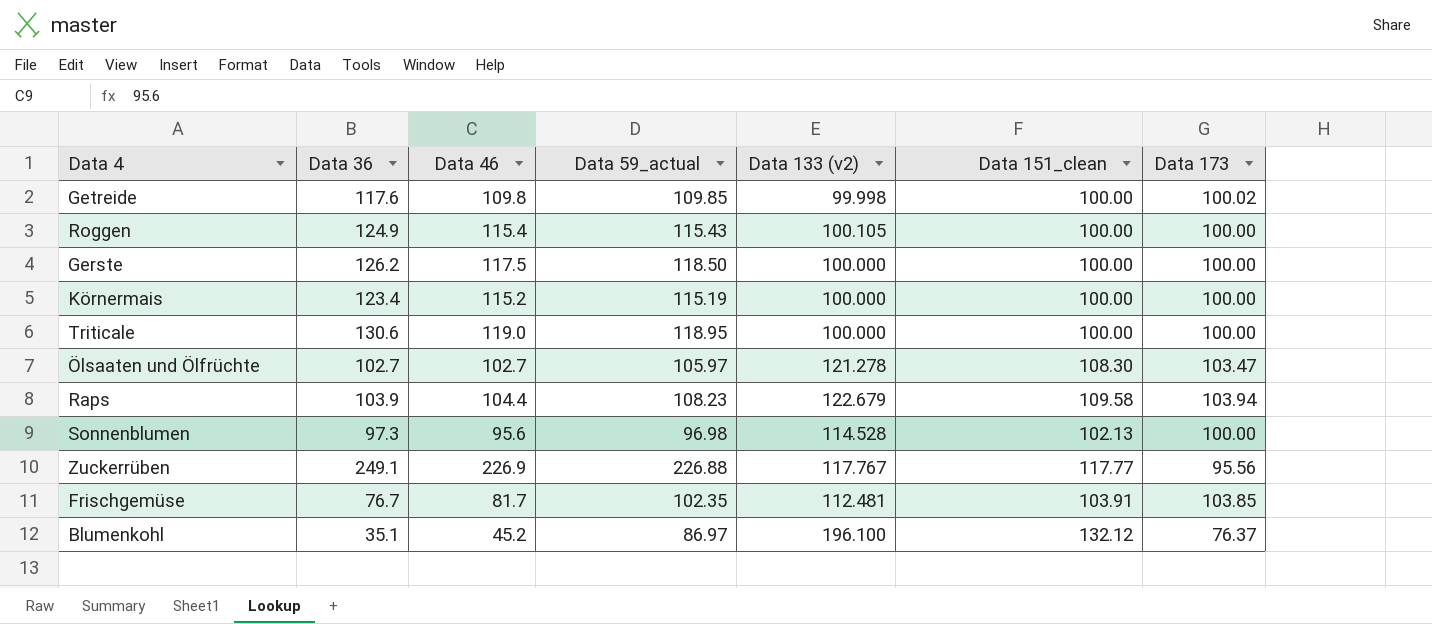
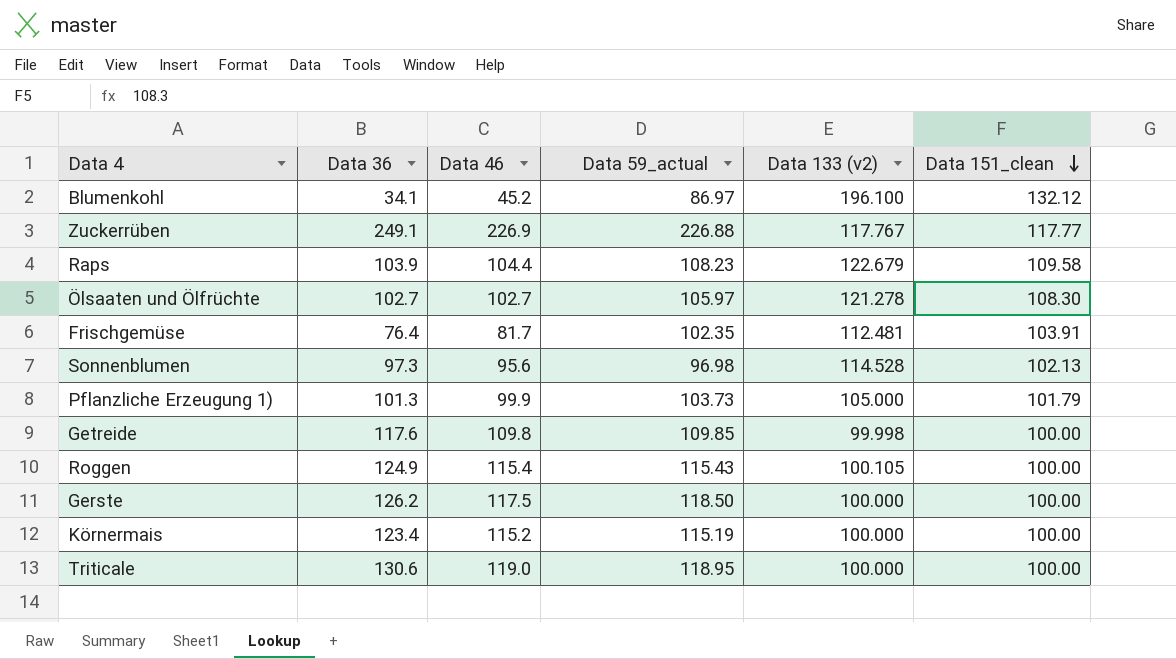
row order: none -> Data 151_clean descending
column Data 173 | position: 7 -> none
Blumenkohl | Data 36: 35.1 -> 34.1
Frischgemüse | Data 36: 76.7 -> 76.4
row Pflanzliche Erzeugung 1): none -> 101.3 | 99.9 | 103.73 | 105.000 | 101.79

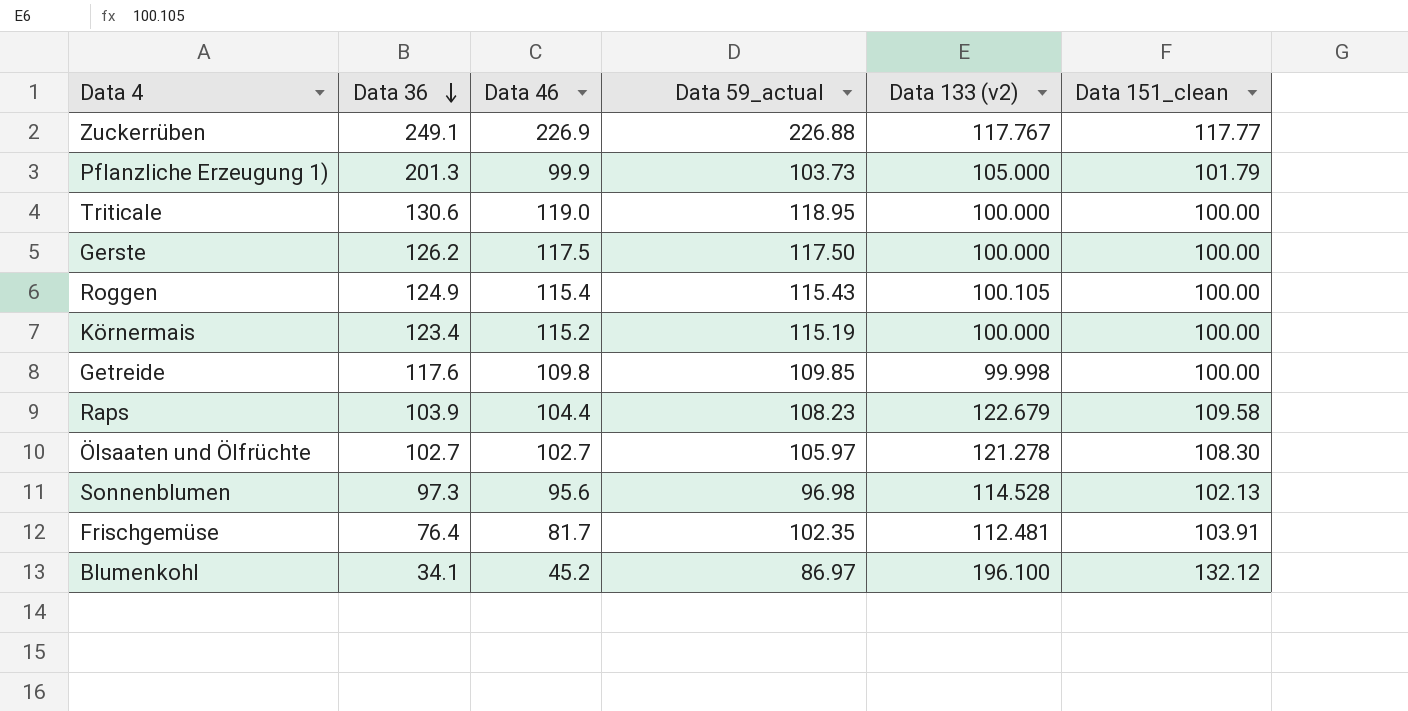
row order: Data 151_clean descending -> Data 36 descending
Pflanzliche Erzeugung 1) | Data 36: 101.3 -> 201.3
Gerste | Data 59_actual: 118.50 -> 117.50

